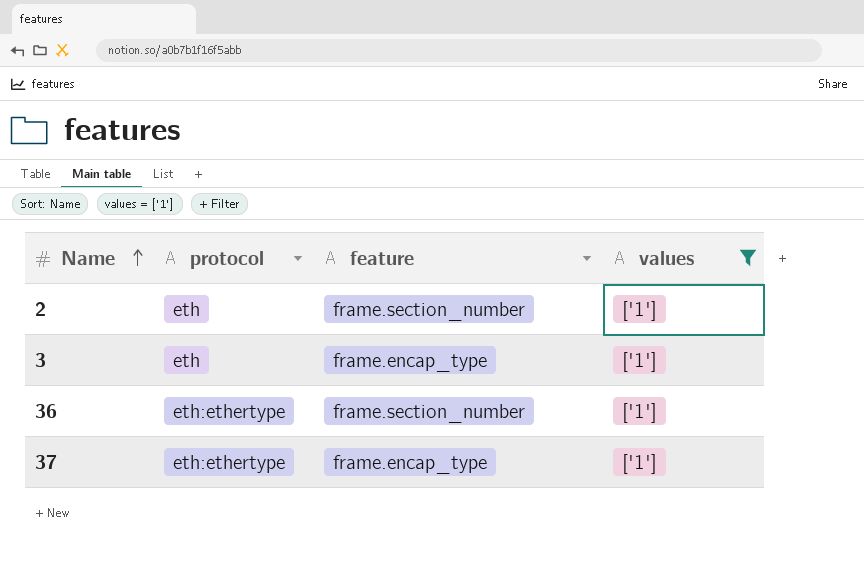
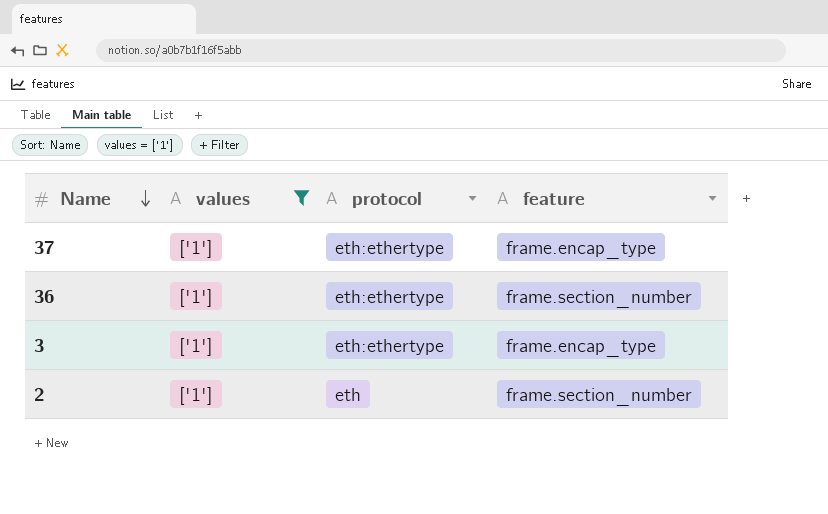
row order: Name ascending -> Name descending
column values | position: 4 -> 2
3 | protocol: eth -> eth:ethertype

